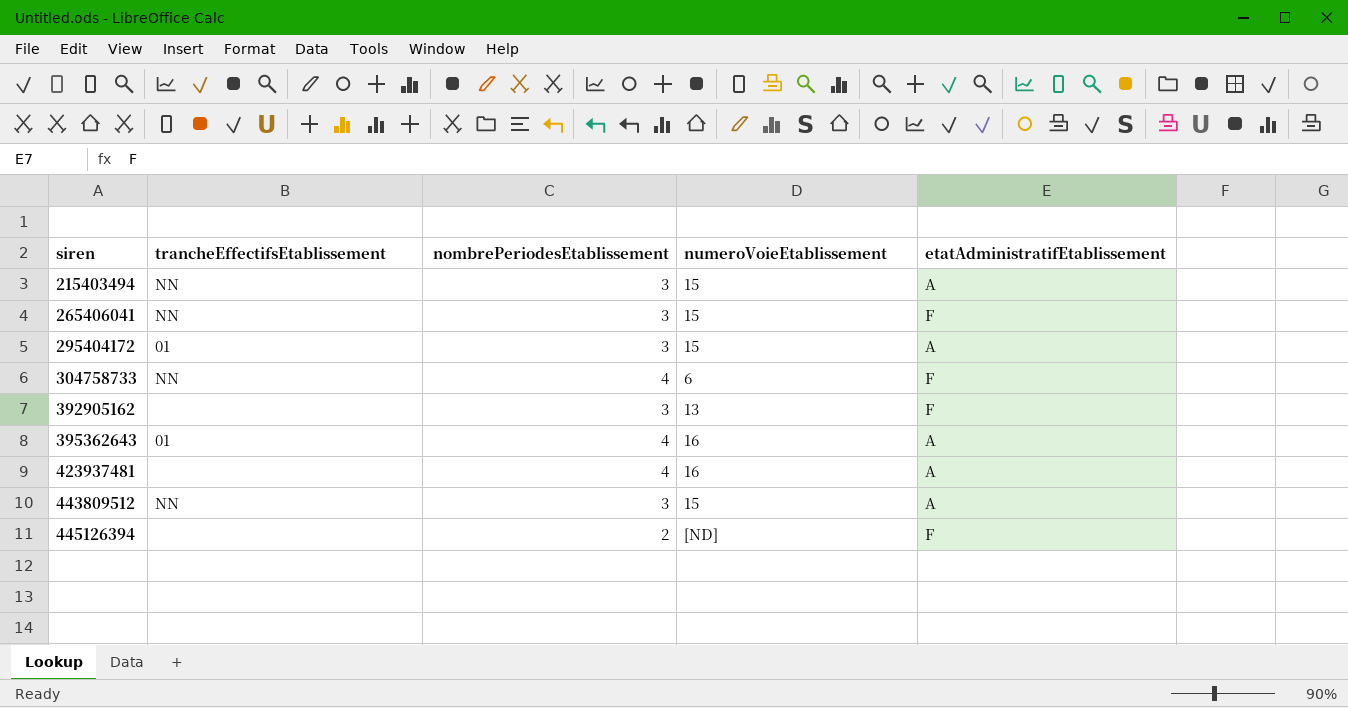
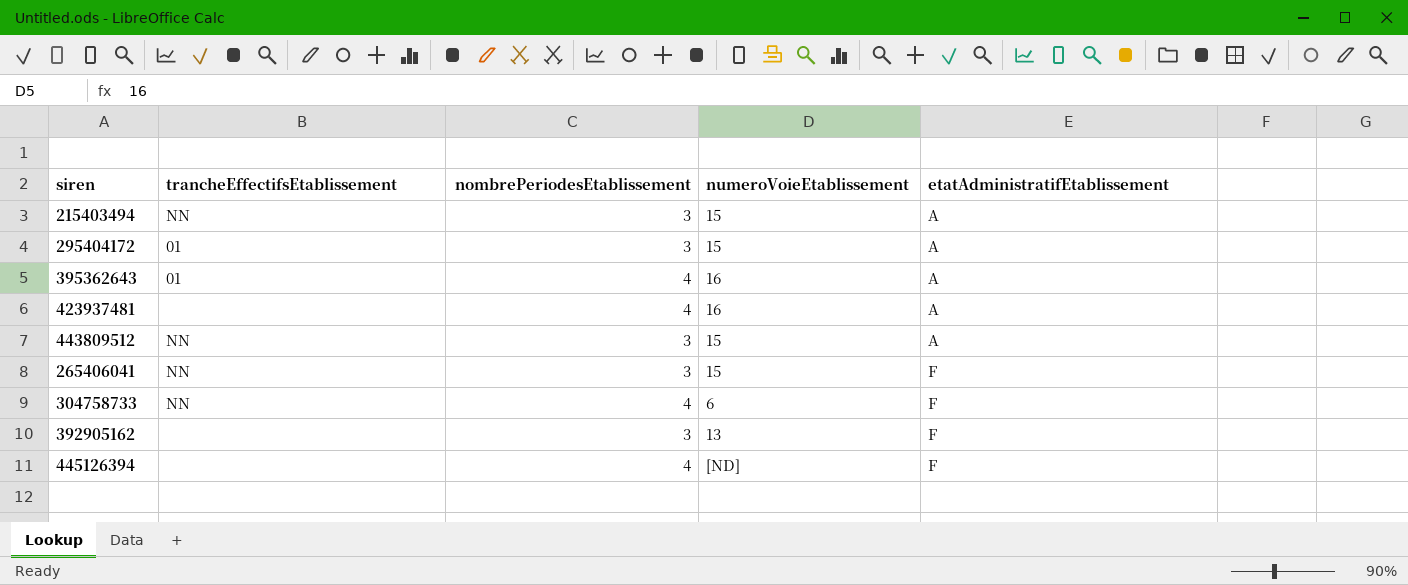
row order: siren ascending -> etatAdministratifEtablissement ascending
445126394 | nombrePeriodesEtablissement: 2 -> 4

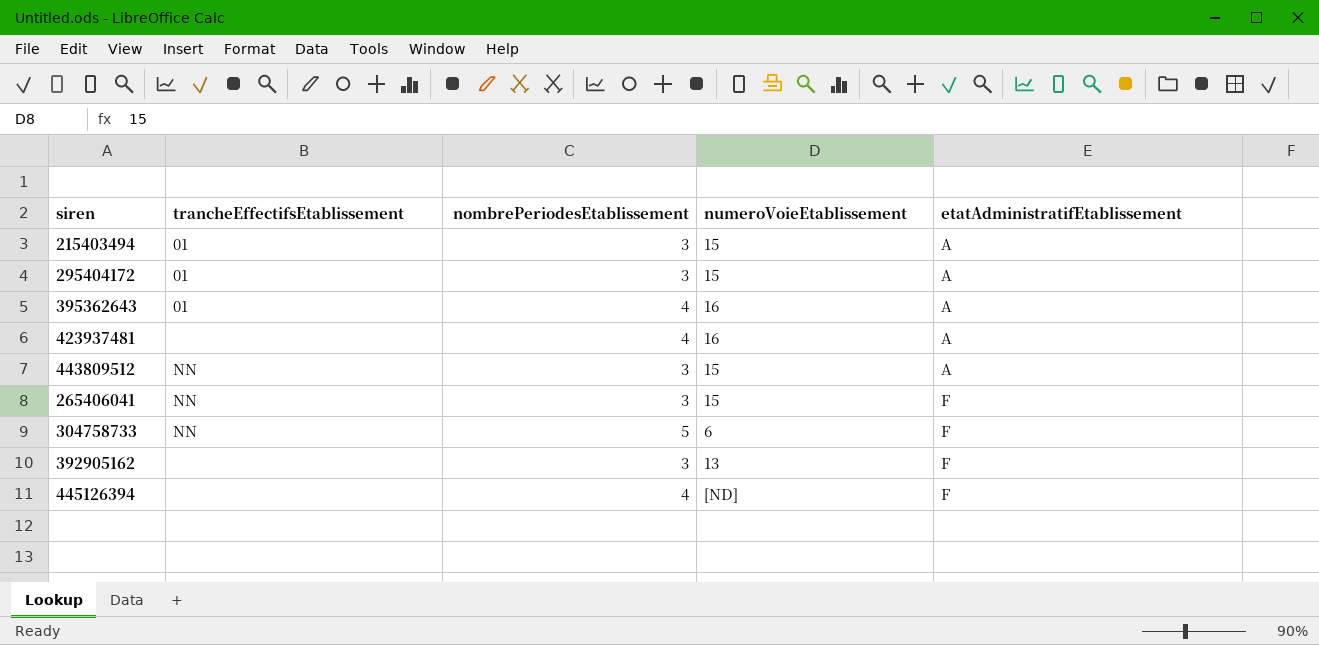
215403494 | trancheEffectifsEtablissement: NN -> 01
304758733 | nombrePeriodesEtablissement: 4 -> 5

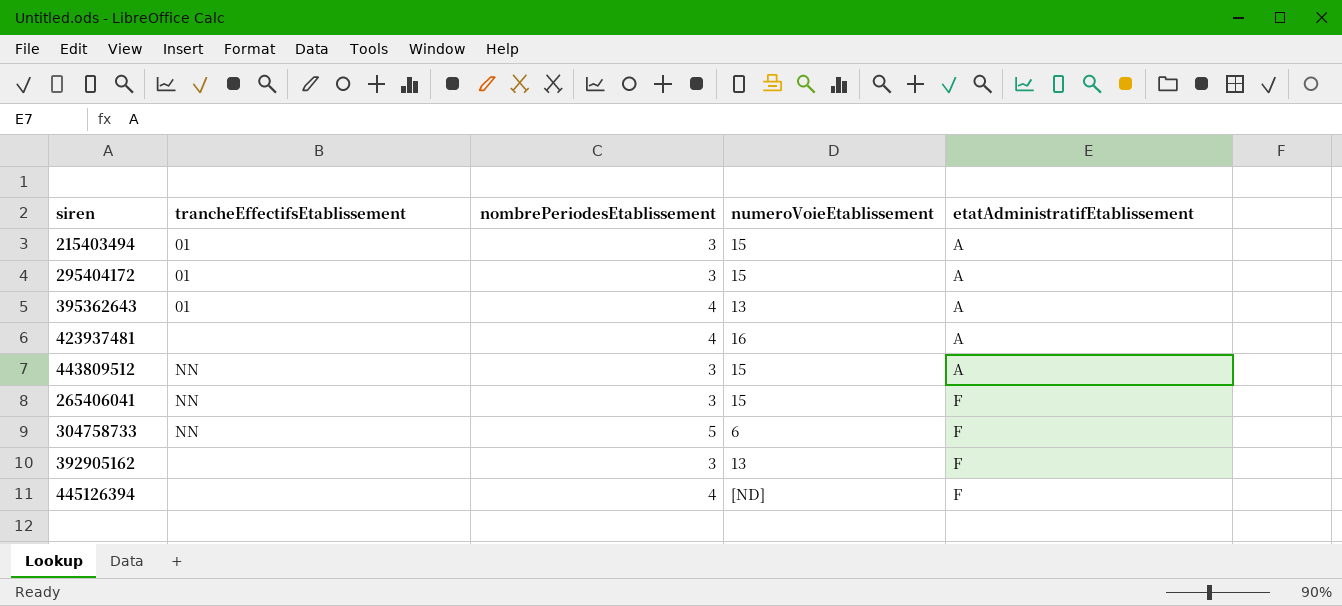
395362643 | numeroVoieEtablissement: 16 -> 13

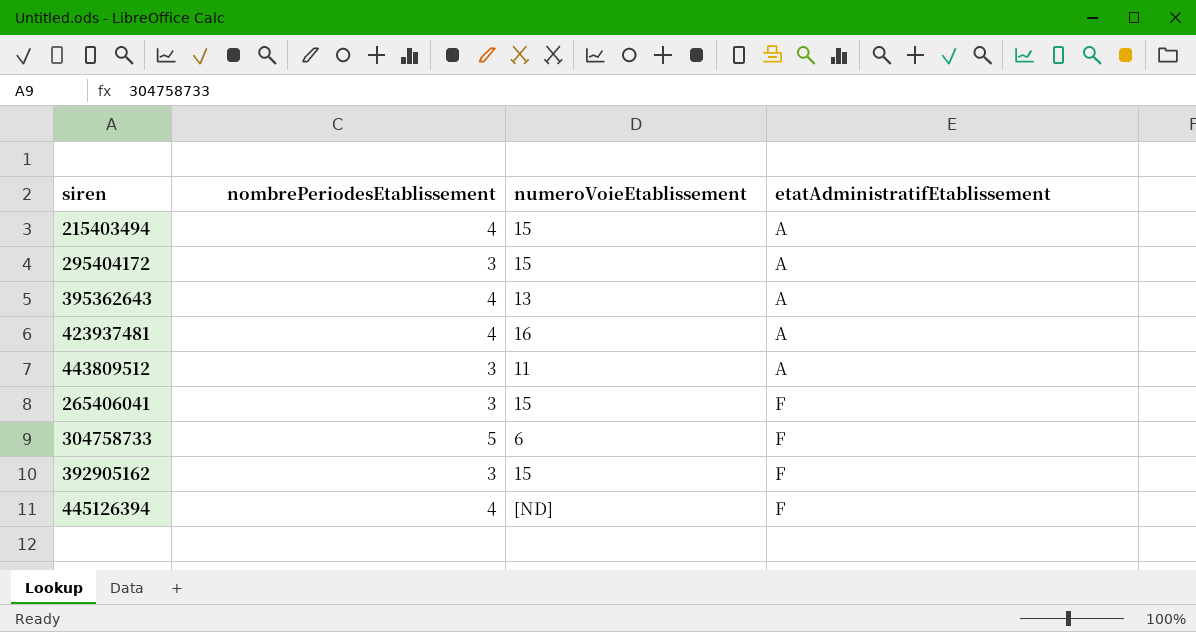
column trancheEffectifsEtablissement | position: 2 -> none
215403494 | nombrePeriodesEtablissement: 3 -> 4
443809512 | numeroVoieEtablissement: 15 -> 11
392905162 | numeroVoieEtablissement: 13 -> 15

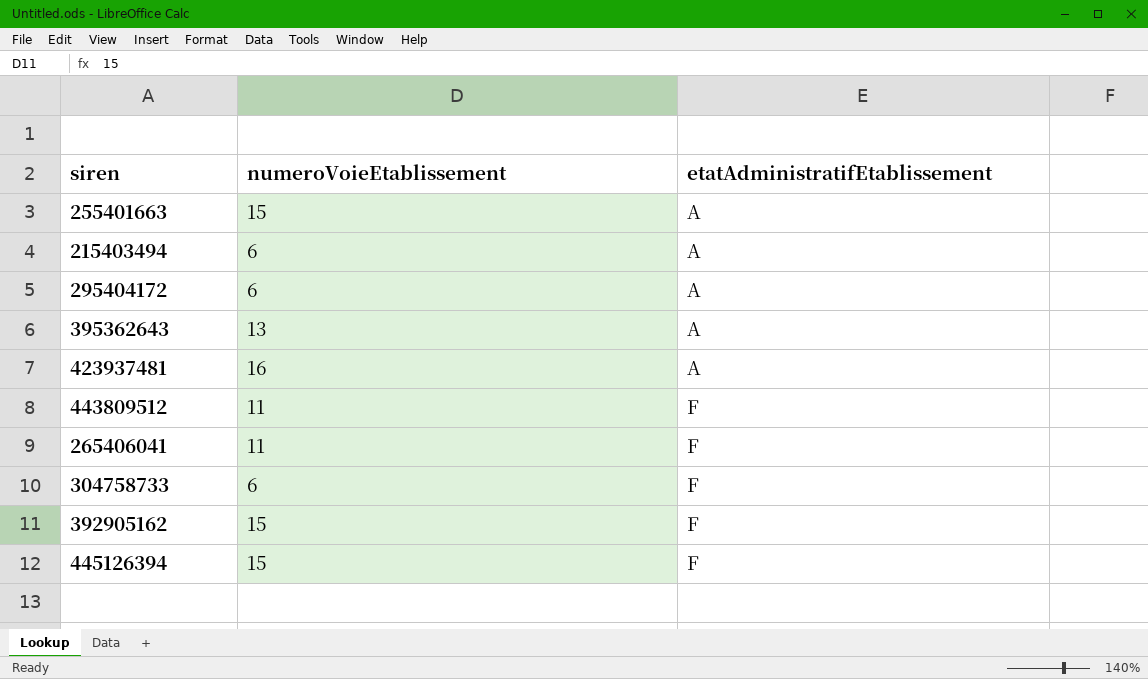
column nombrePeriodesEtablissement | position: 2 -> none
row 255401663: none -> 15 | A
215403494 | numeroVoieEtablissement: 15 -> 6
295404172 | numeroVoieEtablissement: 15 -> 6
443809512 | etatAdministratifEtablissement: A -> F
265406041 | numeroVoieEtablissement: 15 -> 11
445126394 | numeroVoieEtablissement: [ND] -> 15

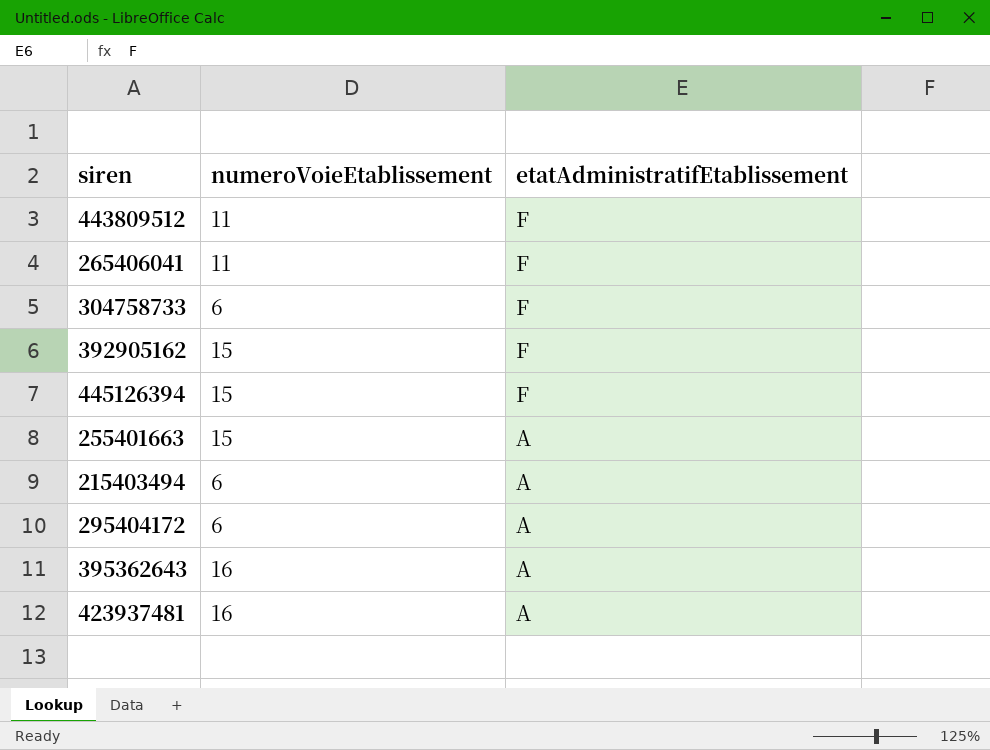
row order: etatAdministratifEtablissement ascending -> etatAdministratifEtablissement descending
395362643 | numeroVoieEtablissement: 13 -> 16

